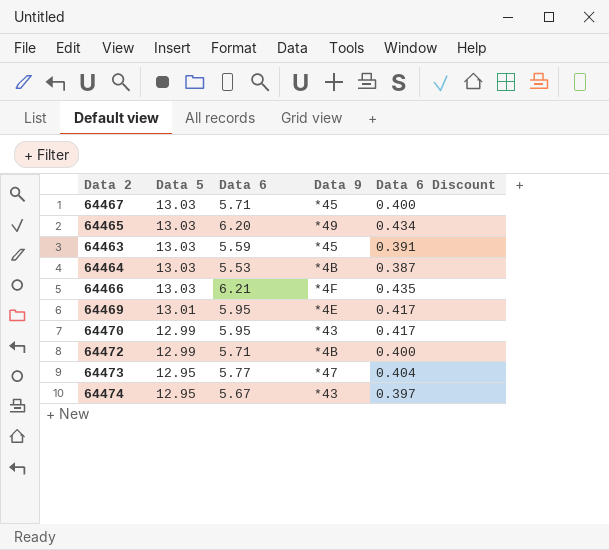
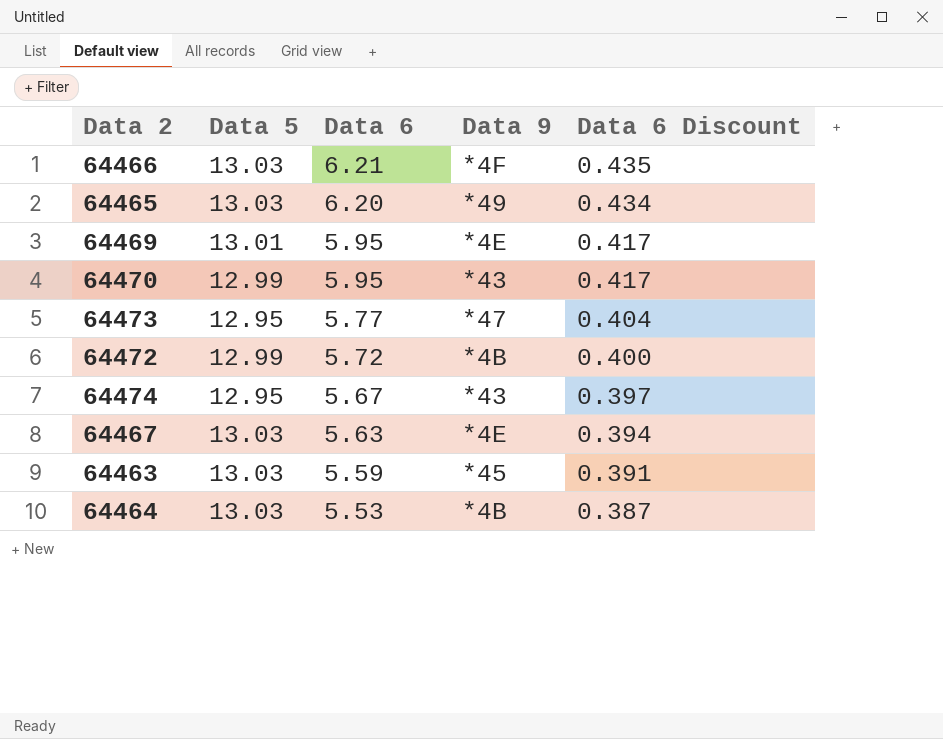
row order: Data 5 descending -> Data 6 descending
64472 | Data 6: 5.71 -> 5.72
64467 | Data 6: 5.71 -> 5.63
64467 | Data 9: *45 -> *4E
64467 | Data 6 Discount: 0.400 -> 0.394

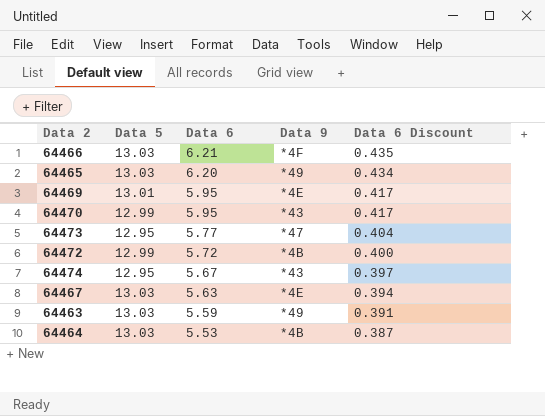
64463 | Data 9: *45 -> *49

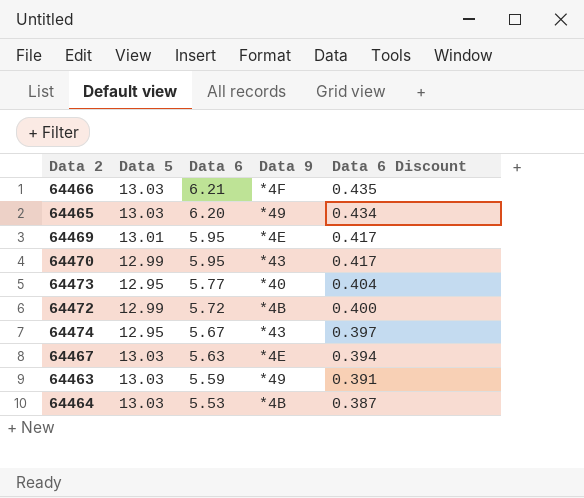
64473 | Data 9: *47 -> *40

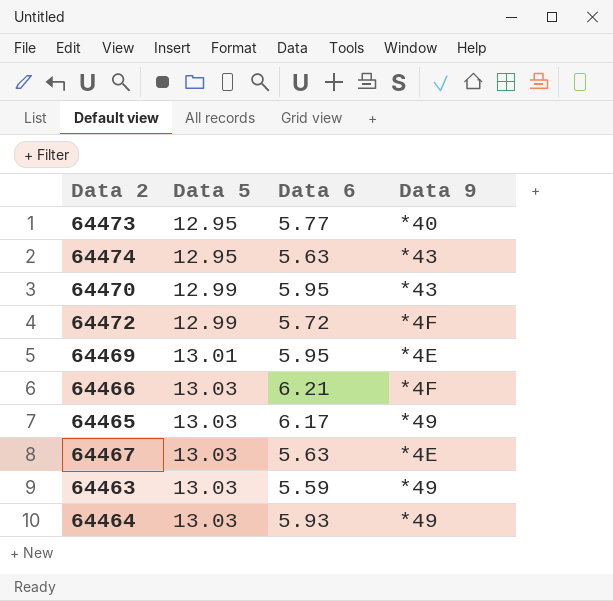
row order: Data 6 descending -> Data 5 ascending
column Data 6 Discount | formula: [Data 6] * 0.07 -> none
64474 | Data 6: 5.67 -> 5.63
64472 | Data 9: *4B -> *4F
64465 | Data 6: 6.20 -> 6.17
64464 | Data 6: 5.53 -> 5.93
64464 | Data 9: *4B -> *49

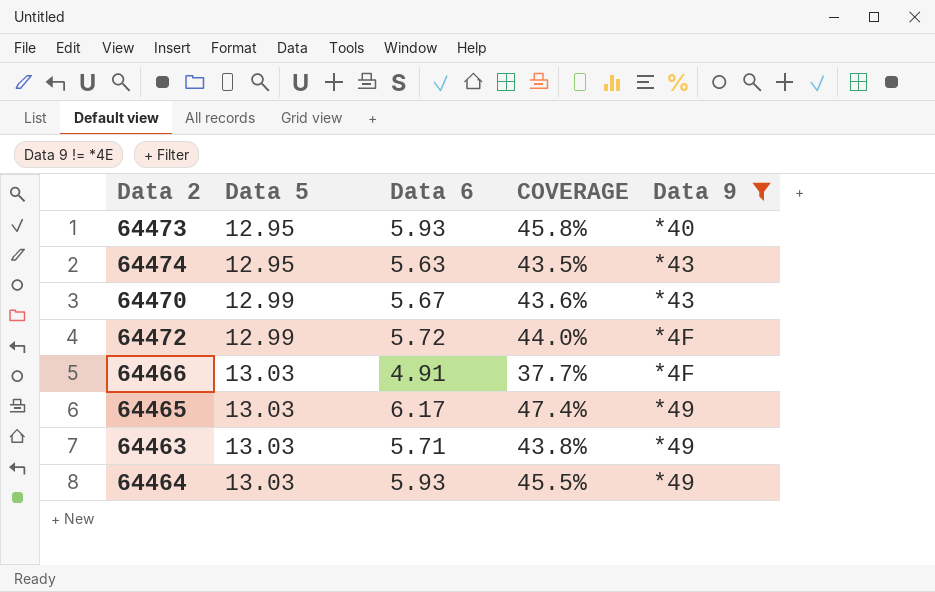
filter: none -> Data 9 != *4E
column COVERAGE | formula: none -> [Data 6] / [Data 5]
64473 | Data 6: 5.77 -> 5.93
64470 | Data 6: 5.95 -> 5.67
64466 | Data 6: 6.21 -> 4.91
64463 | Data 6: 5.59 -> 5.71

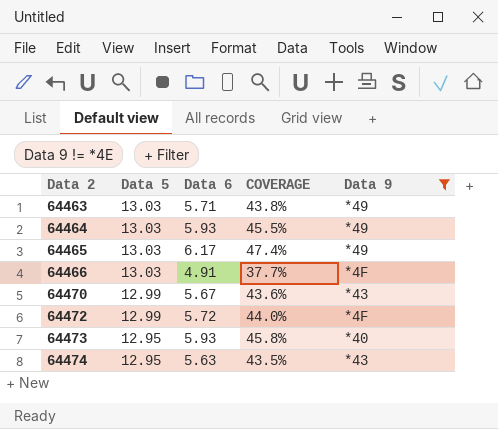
row order: Data 5 ascending -> Data 2 ascending

